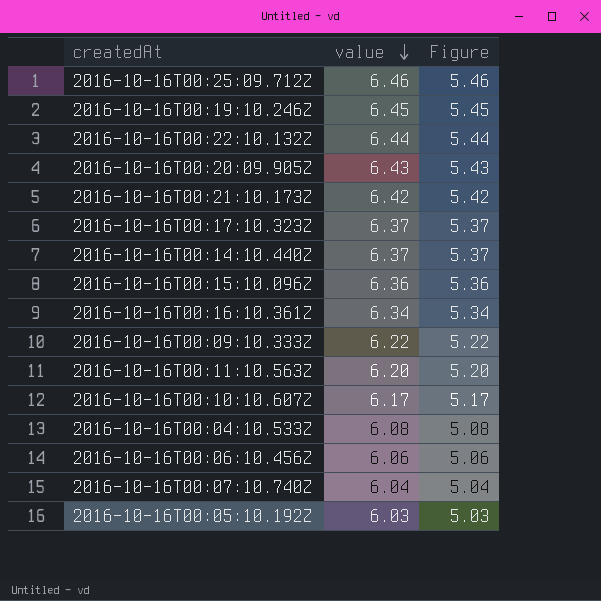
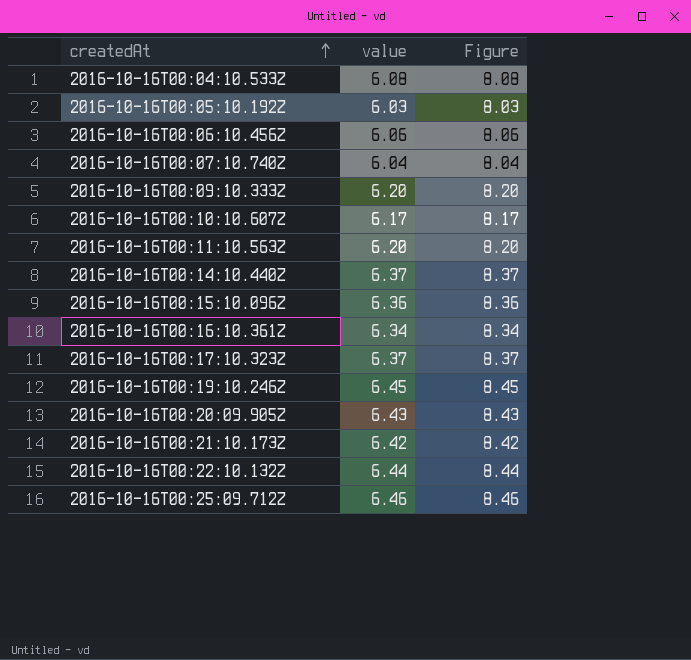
row order: value descending -> createdAt ascending
column Figure | formula: [value] - 1 -> [value] + 2
2016-10-16T00:09:10.333Z | value: 6.22 -> 6.20

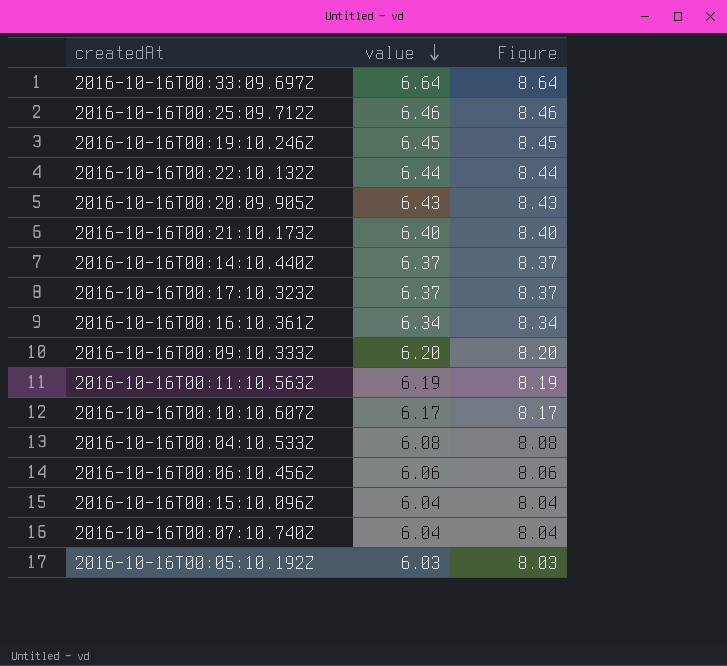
row order: createdAt ascending -> value descending
row 2016-10-16T00:33:09.697Z: none -> 6.64 | 8.64
2016-10-16T00:21:10.173Z | value: 6.42 -> 6.40
2016-10-16T00:21:10.173Z | Figure: 8.42 -> 8.40
2016-10-16T00:11:10.563Z | value: 6.20 -> 6.19
2016-10-16T00:11:10.563Z | Figure: 8.20 -> 8.19
2016-10-16T00:15:10.096Z | value: 6.36 -> 6.04
2016-10-16T00:15:10.096Z | Figure: 8.36 -> 8.04

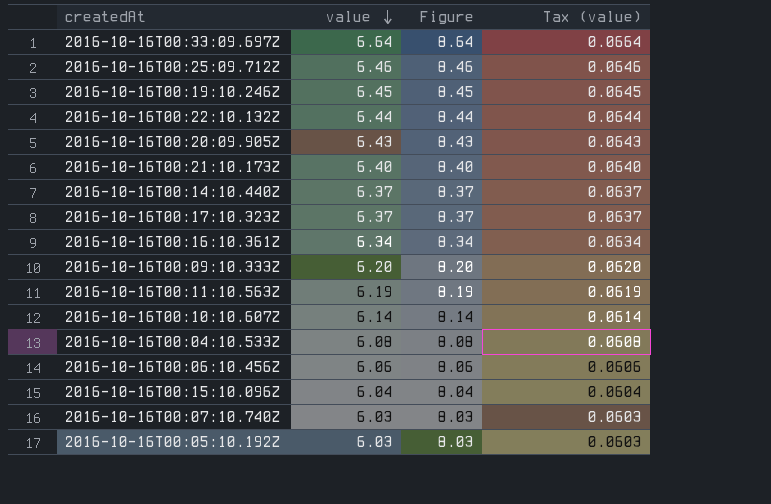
column Tax (value) | formula: none -> [value] * 0.01
2016-10-16T00:10:10.607Z | value: 6.17 -> 6.14
2016-10-16T00:10:10.607Z | Figure: 8.17 -> 8.14
2016-10-16T00:07:10.740Z | value: 6.04 -> 6.03
2016-10-16T00:07:10.740Z | Figure: 8.04 -> 8.03

